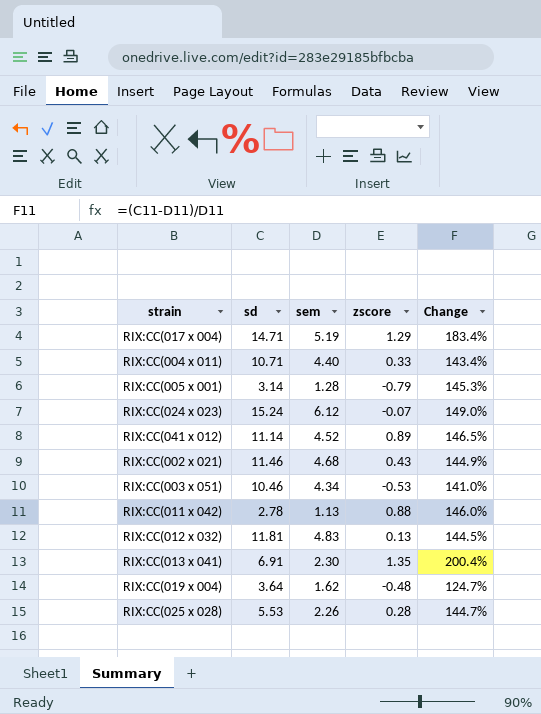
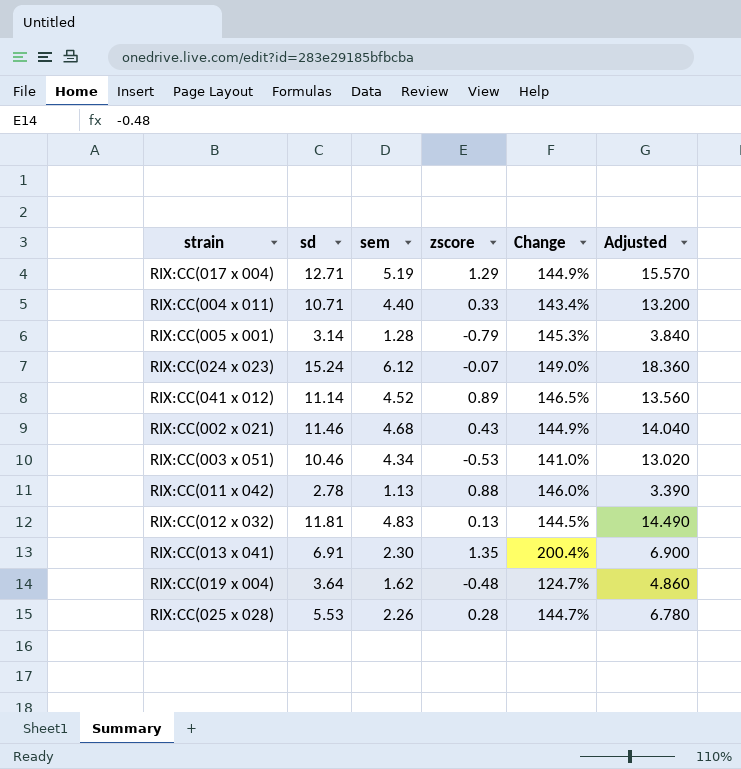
column Adjusted | formula: none -> [sem] * 3
RIX:CC(017 x 004) | sd: 14.71 -> 12.71
RIX:CC(017 x 004) | Change: 183.4% -> 144.9%

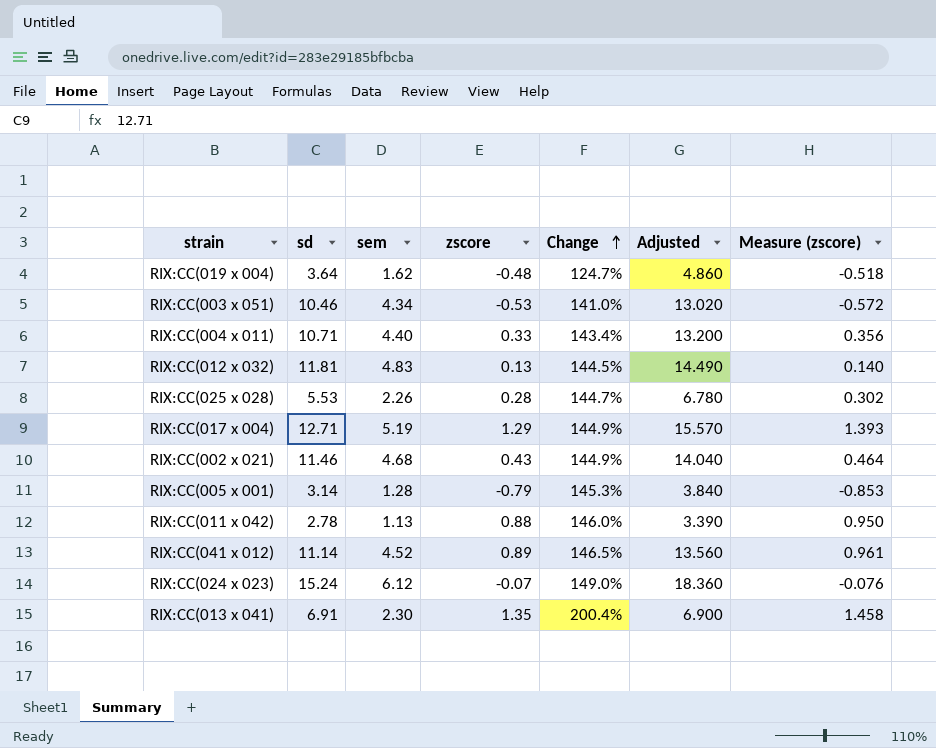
row order: none -> Change ascending
column Measure (zscore) | formula: none -> [zscore] * 1.08

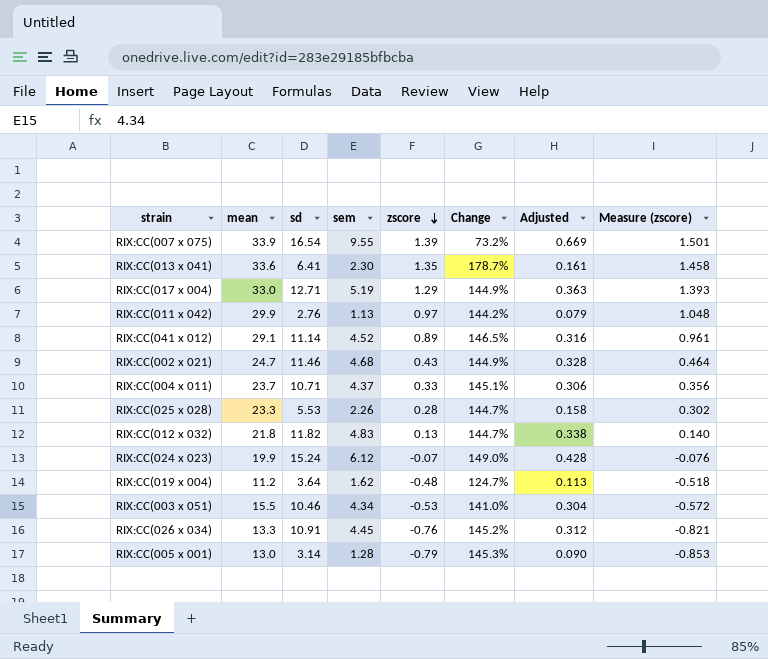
row order: Change ascending -> zscore descending
column mean | position: none -> 2
column Adjusted | formula: [sem] * 3 -> [sem] * 0.07
row RIX:CC(007 x 075): none -> 33.9 | 16.54 | 9.55 | 1.39 | 73.2% | 0.669 | 1.501
RIX:CC(013 x 041) | sd: 6.91 -> 6.41
RIX:CC(013 x 041) | Change: 200.4% -> 178.7%
RIX:CC(011 x 042) | sd: 2.78 -> 2.76
RIX:CC(011 x 042) | zscore: 0.88 -> 0.97
RIX:CC(011 x 042) | Change: 146.0% -> 144.2%
RIX:CC(011 x 042) | Measure (zscore): 0.950 -> 1.048
RIX:CC(004 x 011) | sem: 4.40 -> 4.37
RIX:CC(004 x 011) | Change: 143.4% -> 145.1%
RIX:CC(012 x 032) | sd: 11.81 -> 11.82
RIX:CC(012 x 032) | Change: 144.5% -> 144.7%
row RIX:CC(026 x 034): none -> 13.3 | 10.91 | 4.45 | -0.76 | 145.2% | 0.312 | -0.821

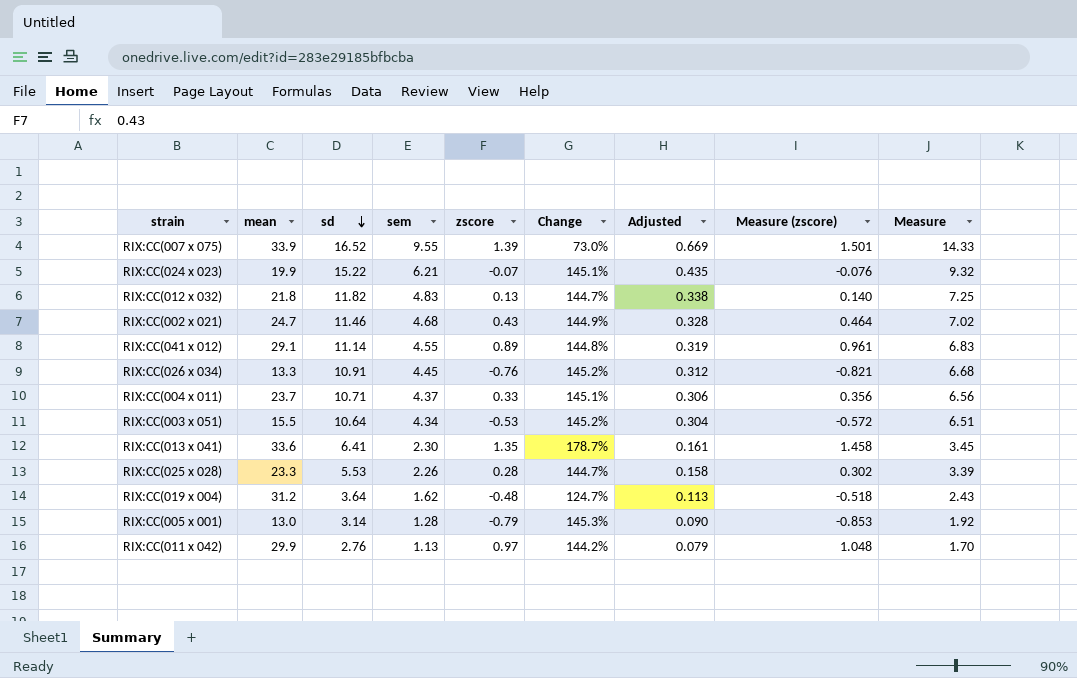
row order: zscore descending -> sd descending
column Measure | formula: none -> [sem] * 1.5
row RIX:CC(017 x 004): 33.0 | 12.71 | 5.19 | 1.29 | 144.9% | 0.363 | 1.393 -> none
RIX:CC(007 x 075) | sd: 16.54 -> 16.52
RIX:CC(007 x 075) | Change: 73.2% -> 73.0%
RIX:CC(024 x 023) | sd: 15.24 -> 15.22
RIX:CC(024 x 023) | sem: 6.12 -> 6.21
RIX:CC(024 x 023) | Change: 149.0% -> 145.1%
RIX:CC(024 x 023) | Adjusted: 0.428 -> 0.435
RIX:CC(041 x 012) | sem: 4.52 -> 4.55
RIX:CC(041 x 012) | Change: 146.5% -> 144.8%
RIX:CC(041 x 012) | Adjusted: 0.316 -> 0.319
RIX:CC(003 x 051) | sd: 10.46 -> 10.64
RIX:CC(003 x 051) | Change: 141.0% -> 145.2%
RIX:CC(019 x 004) | mean: 11.2 -> 31.2

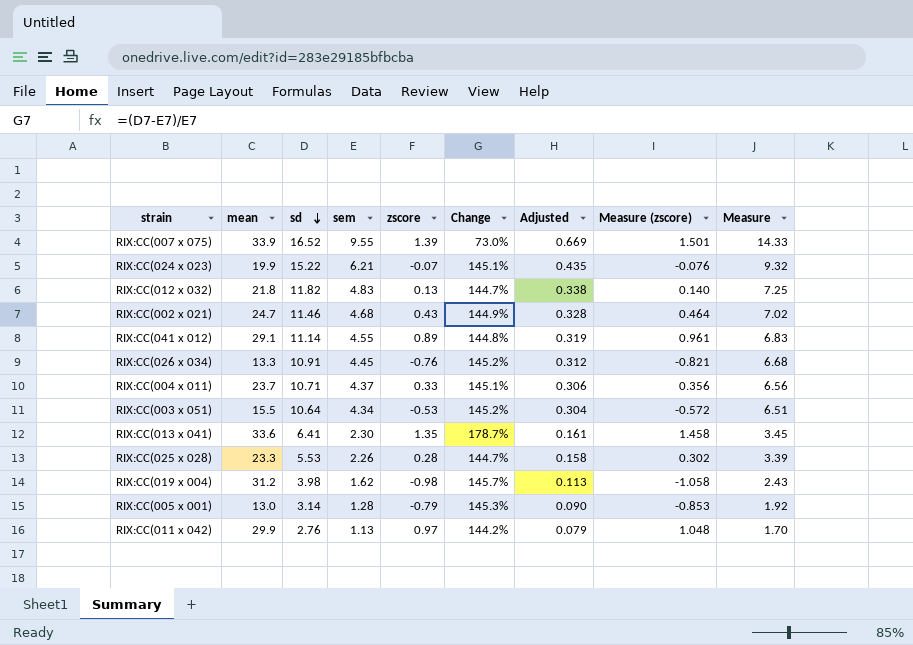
RIX:CC(019 x 004) | sd: 3.64 -> 3.98
RIX:CC(019 x 004) | zscore: -0.48 -> -0.98
RIX:CC(019 x 004) | Change: 124.7% -> 145.7%
RIX:CC(019 x 004) | Measure (zscore): -0.518 -> -1.058

